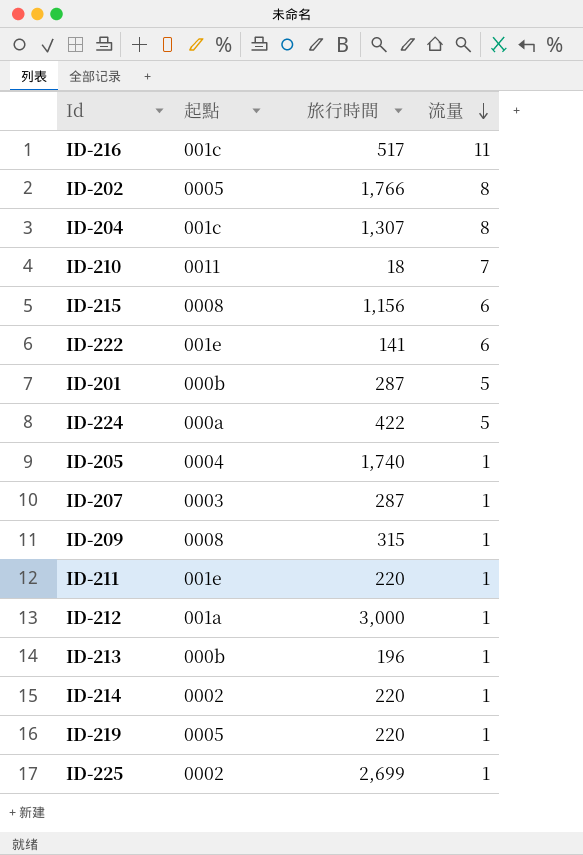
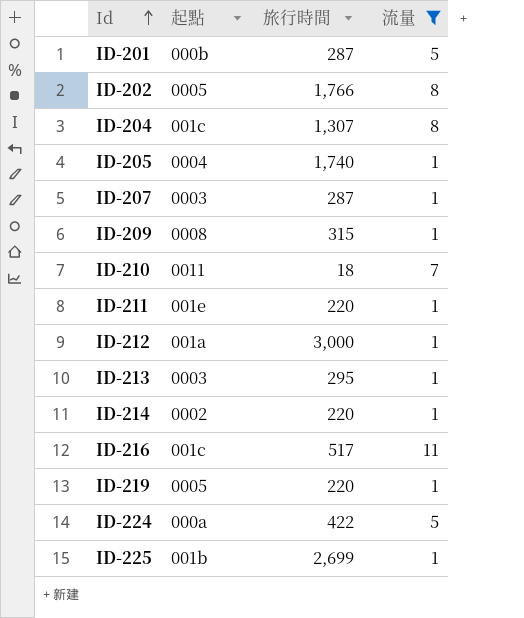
filter: none -> 流量 != 6
row order: 流量 descending -> Id ascending
ID-213 | 起點: 000b -> 0003
ID-213 | 旅行時間: 196 -> 295
ID-225 | 起點: 0002 -> 001b

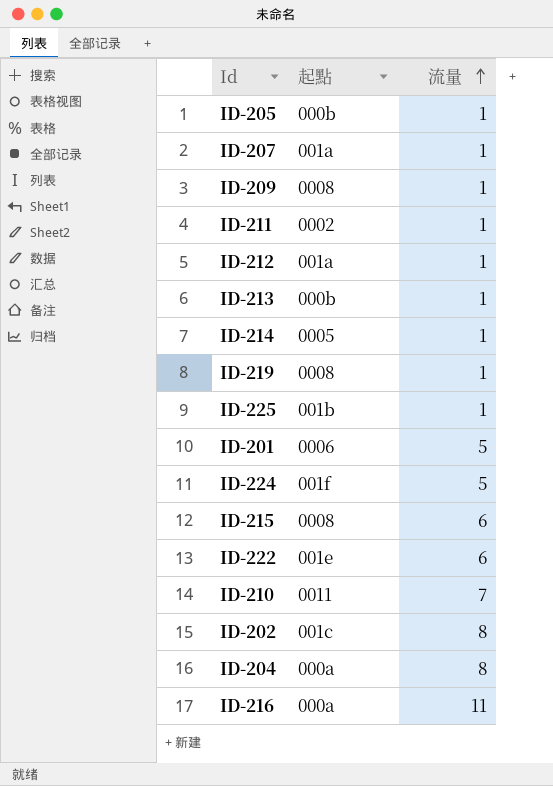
filter: 流量 != 6 -> none
row order: Id ascending -> 流量 ascending
column 旅行時間 | position: 3 -> none
ID-205 | 起點: 0004 -> 000b
ID-207 | 起點: 0003 -> 001a
ID-211 | 起點: 001e -> 0002
ID-213 | 起點: 0003 -> 000b
ID-214 | 起點: 0002 -> 0005
ID-219 | 起點: 0005 -> 0008
ID-201 | 起點: 000b -> 0006
ID-224 | 起點: 000a -> 001f
ID-202 | 起點: 0005 -> 001c
ID-204 | 起點: 001c -> 000a
ID-216 | 起點: 001c -> 000a

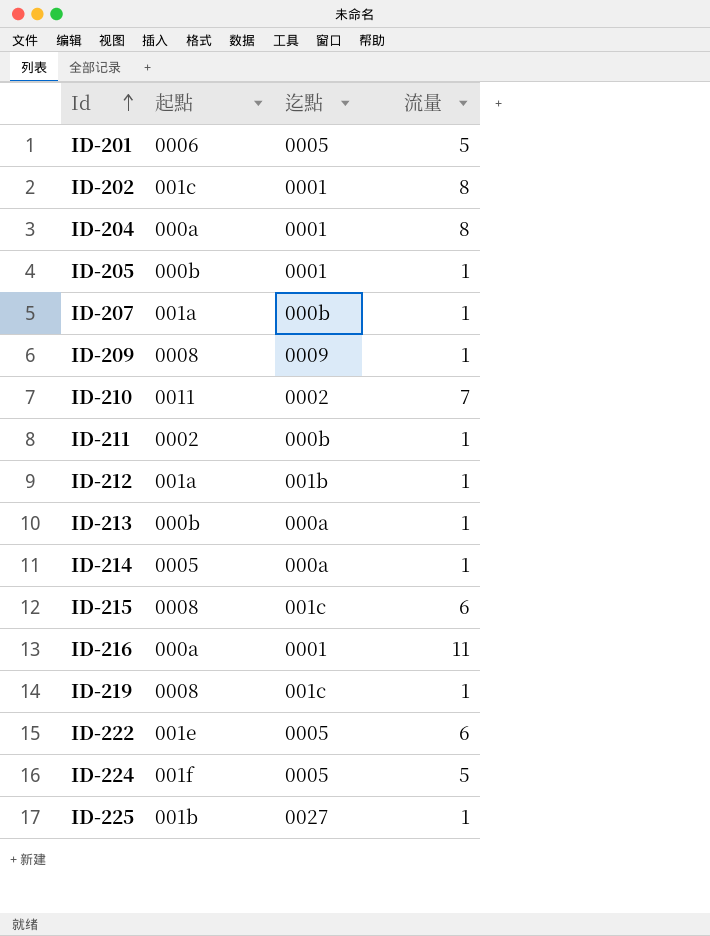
row order: 流量 ascending -> Id ascending
column 迄點 | position: none -> 3

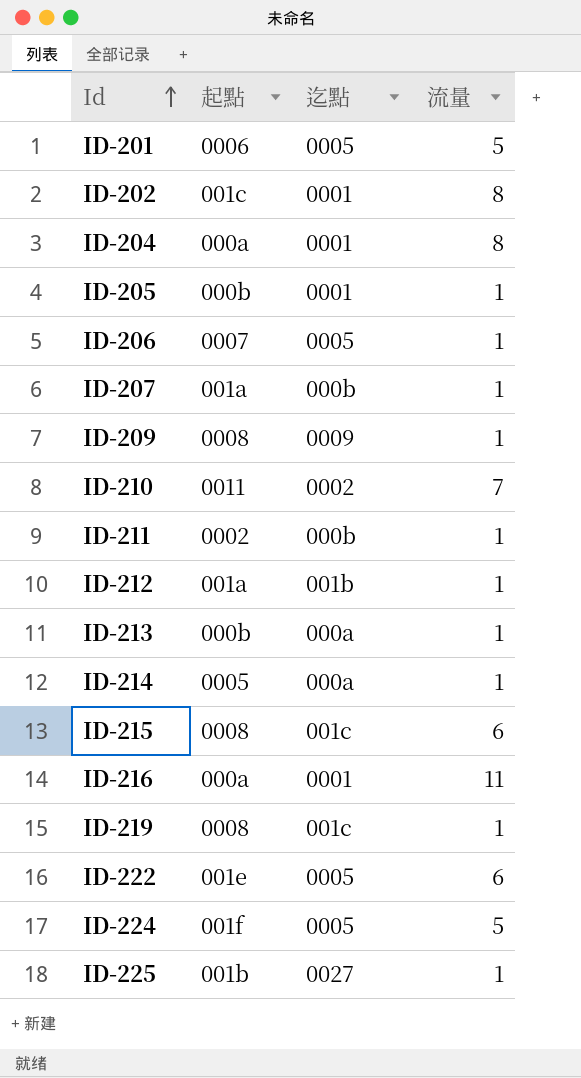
row ID-206: none -> 0007 | 0005 | 1

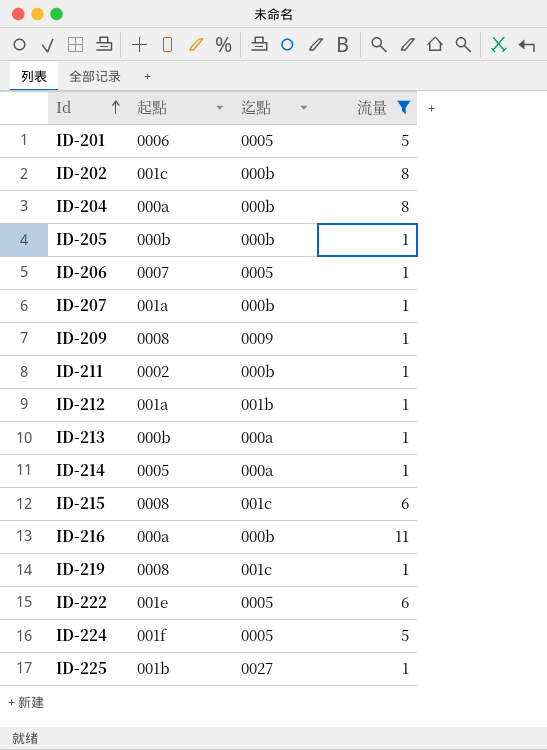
filter: none -> 流量 != 7
ID-202 | 迄點: 0001 -> 000b
ID-204 | 迄點: 0001 -> 000b
ID-205 | 迄點: 0001 -> 000b
ID-216 | 迄點: 0001 -> 000b

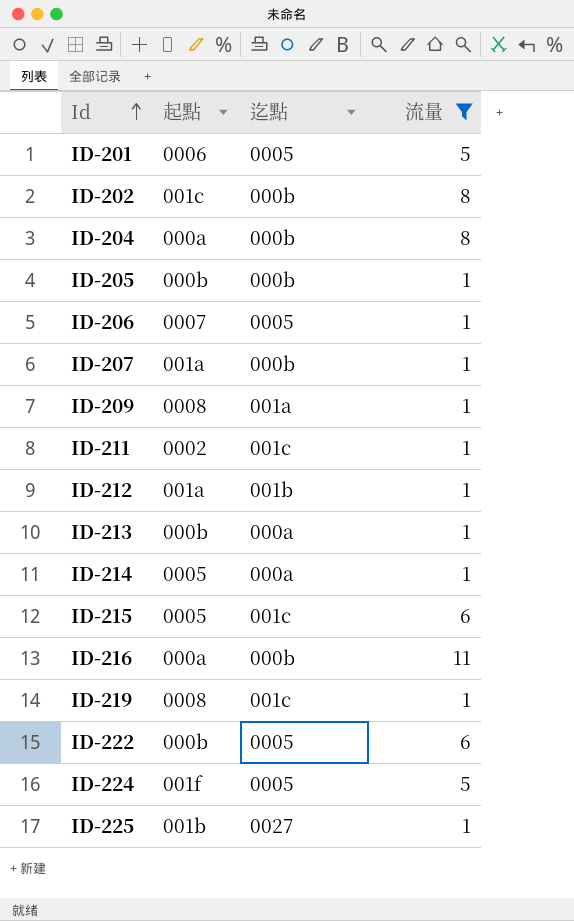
ID-209 | 迄點: 0009 -> 001a
ID-211 | 迄點: 000b -> 001c
ID-215 | 起點: 0008 -> 0005
ID-222 | 起點: 001e -> 000b

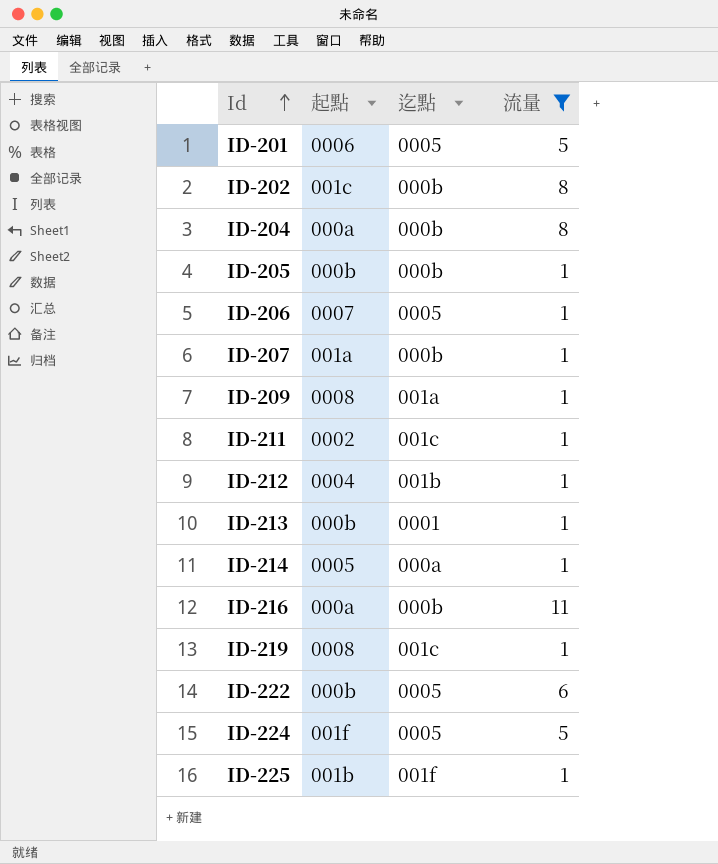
row ID-215: 0005 | 001c | 6 -> none
ID-212 | 起點: 001a -> 0004
ID-213 | 迄點: 000a -> 0001
ID-225 | 迄點: 0027 -> 001f

